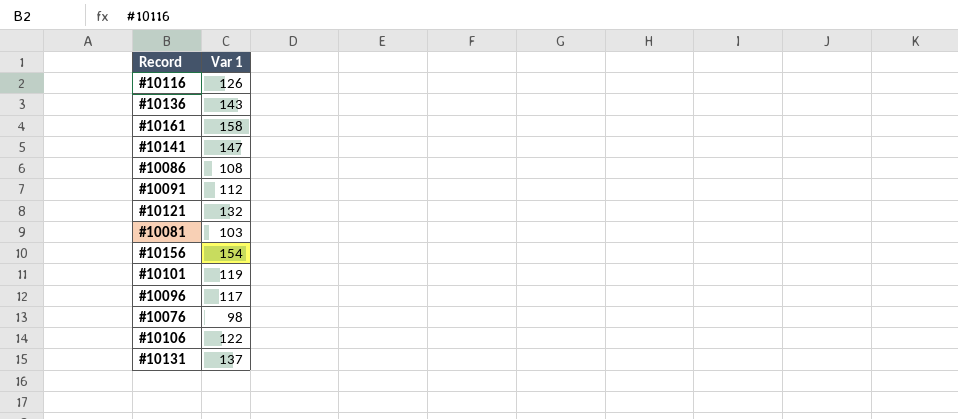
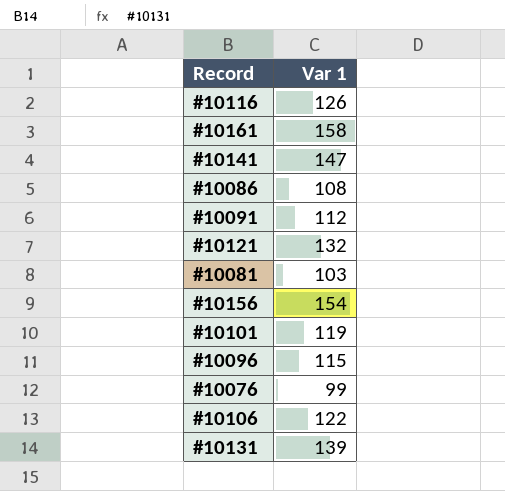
row #10136: 143 -> none
#10096 | Var 1: 117 -> 115
#10076 | Var 1: 98 -> 99
#10131 | Var 1: 137 -> 139

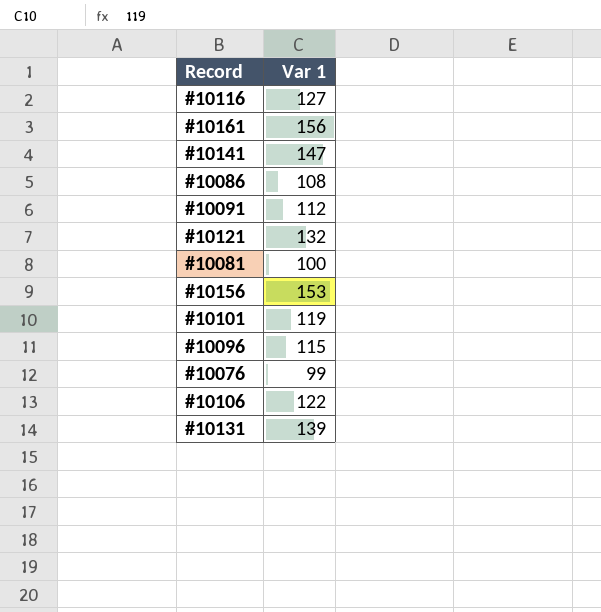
#10116 | Var 1: 126 -> 127
#10161 | Var 1: 158 -> 156
#10081 | Var 1: 103 -> 100
#10156 | Var 1: 154 -> 153

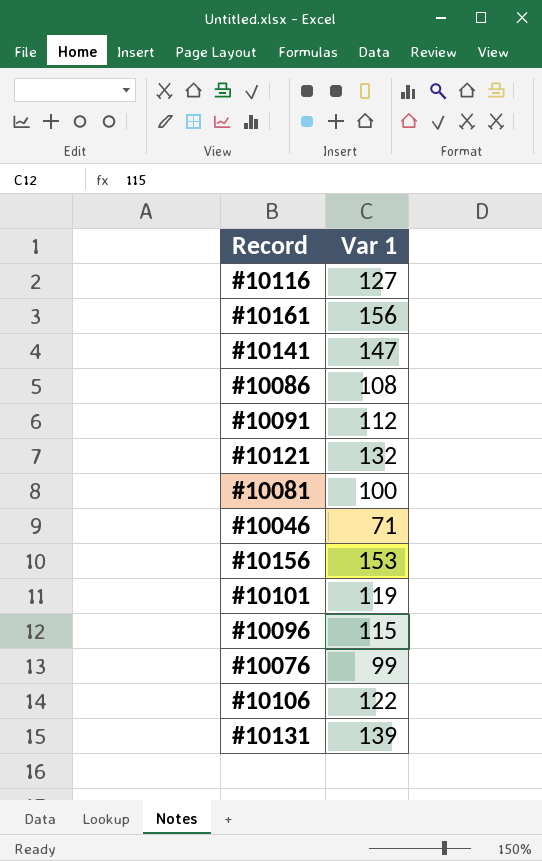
row #10046: none -> 71

